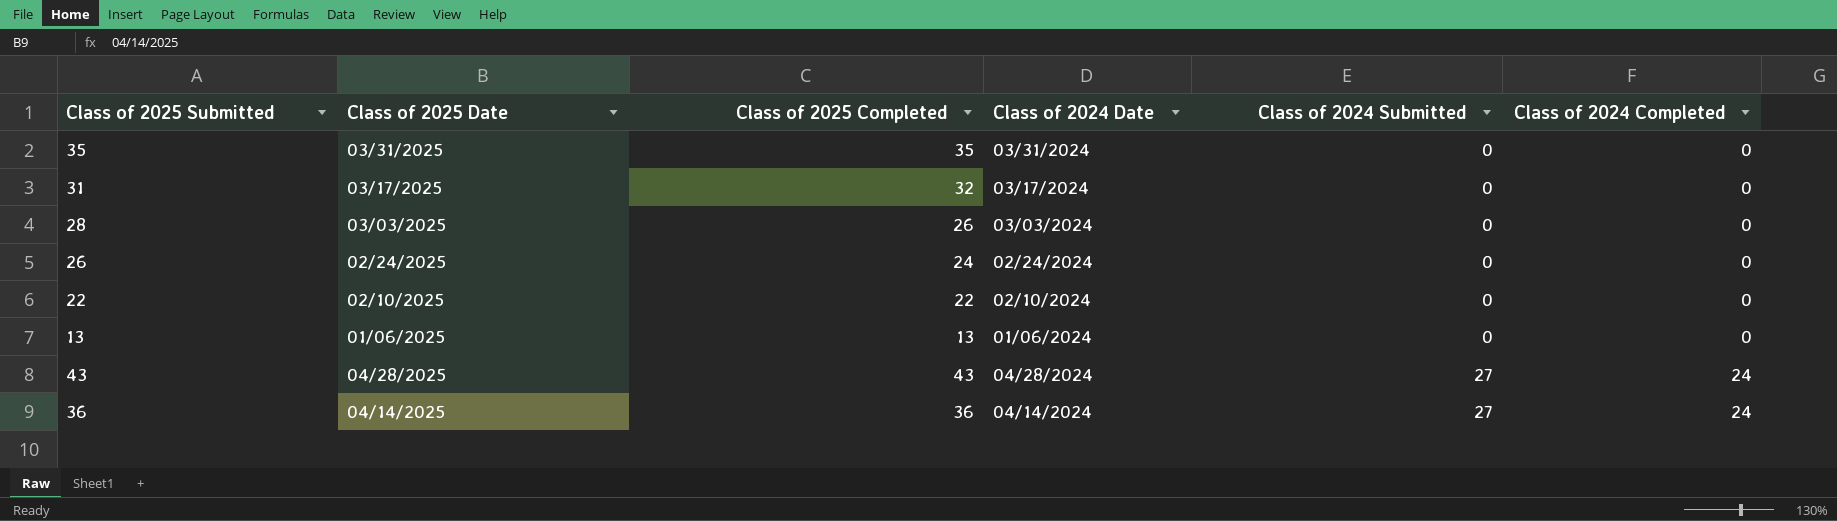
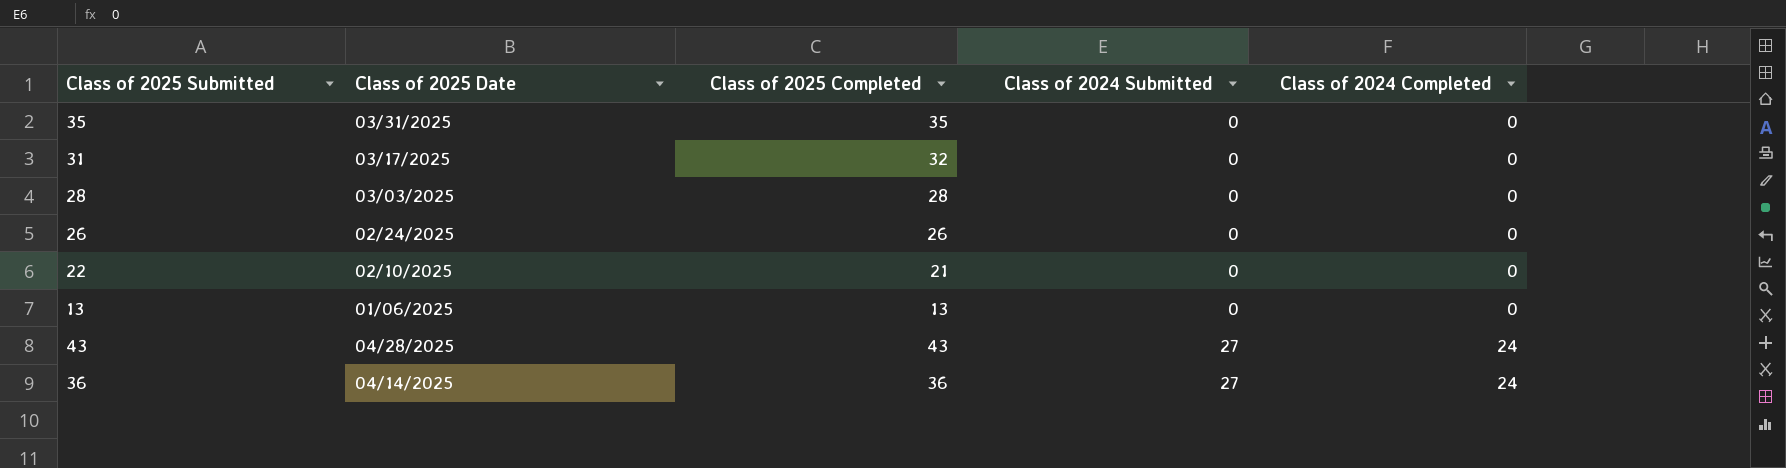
column Class of 2024 Date | position: 4 -> none
28 | Class of 2025 Completed: 26 -> 28
26 | Class of 2025 Completed: 24 -> 26
22 | Class of 2025 Completed: 22 -> 21

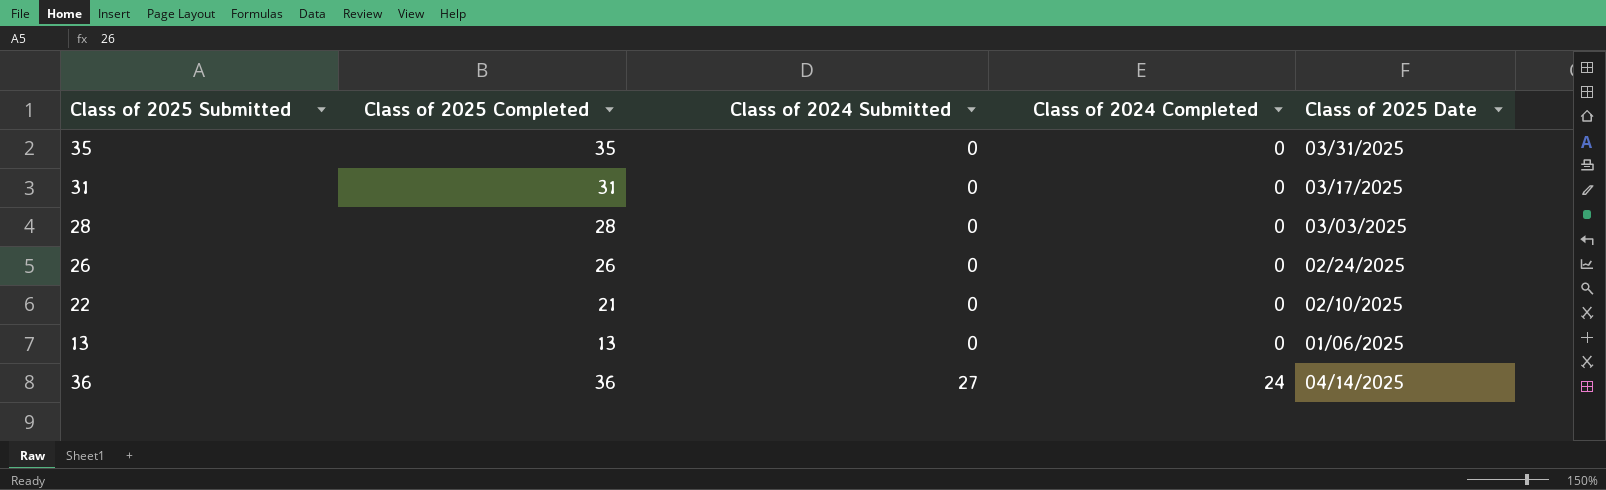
column Class of 2025 Date | position: 2 -> 5
row 43: 04/28/2025 | 43 | 27 | 24 -> none
31 | Class of 2025 Completed: 32 -> 31

